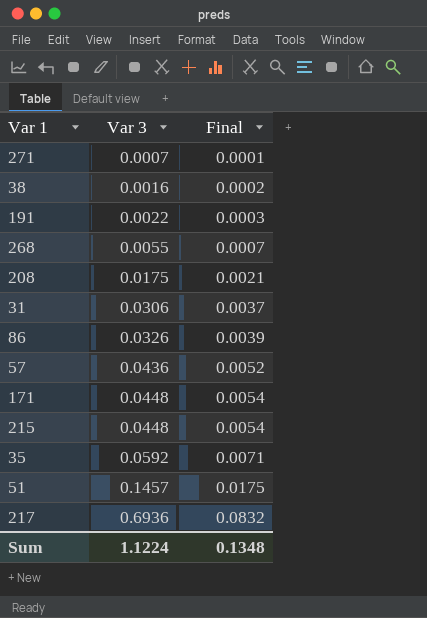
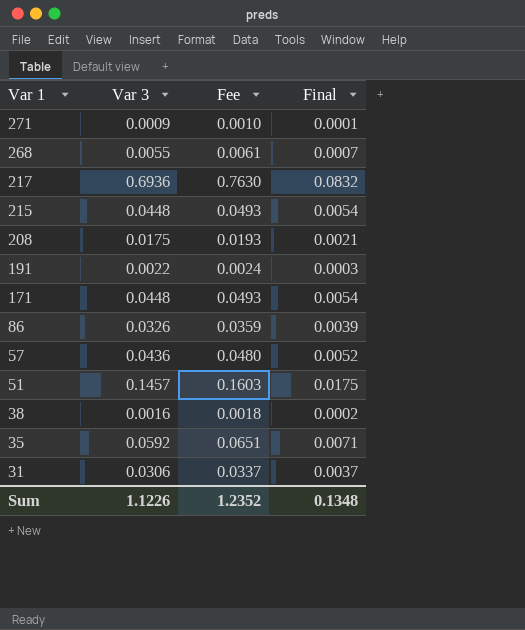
row order: Var 3 ascending -> Var 1 descending
column Fee | formula: none -> [Var 3] * 1.1
271 | Var 3: 0.0007 -> 0.0009
Sum | Var 3: 1.1224 -> 1.1226

